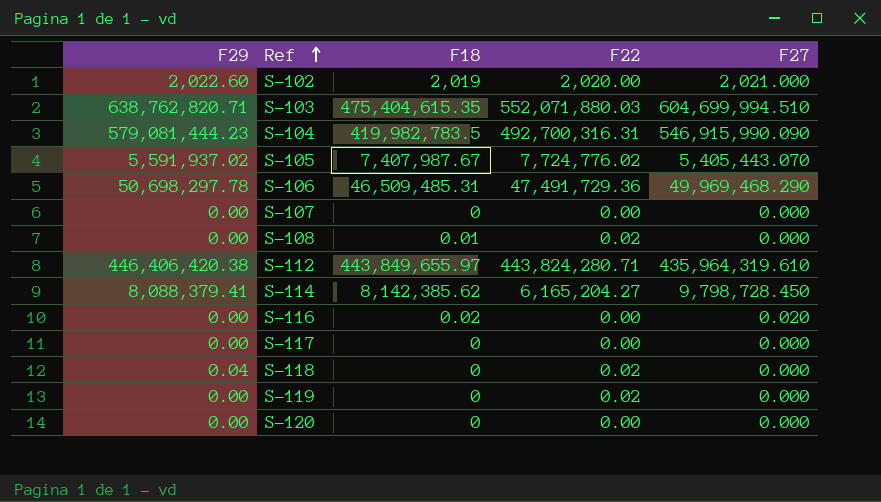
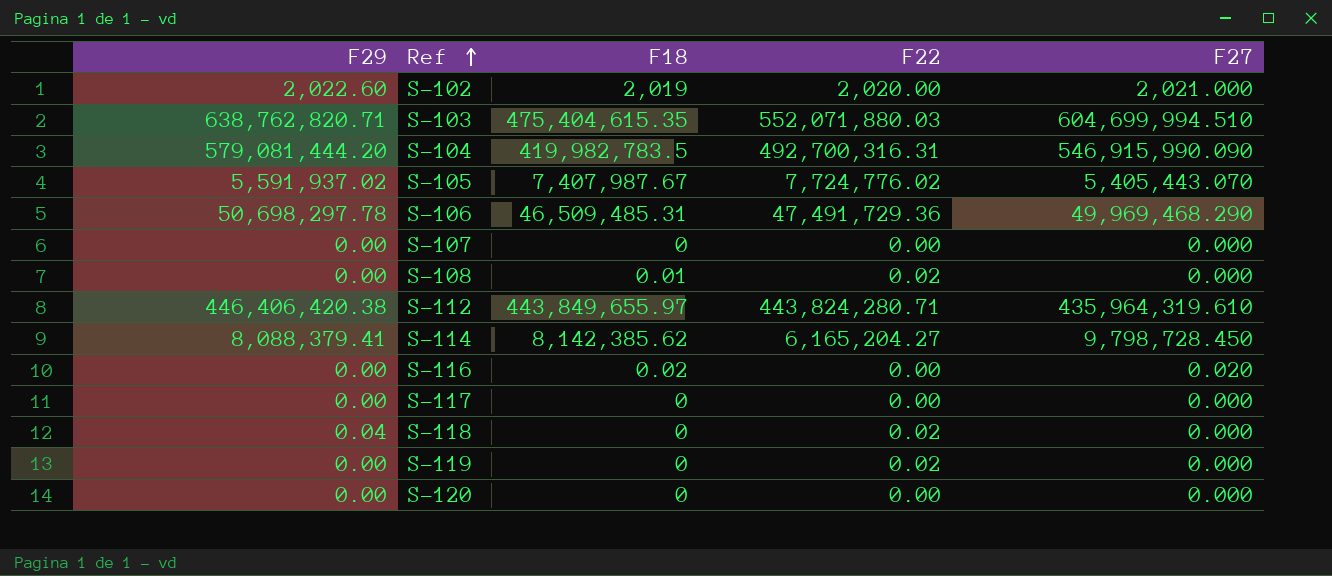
S-104 | F29: 579,081,444.23 -> 579,081,444.20

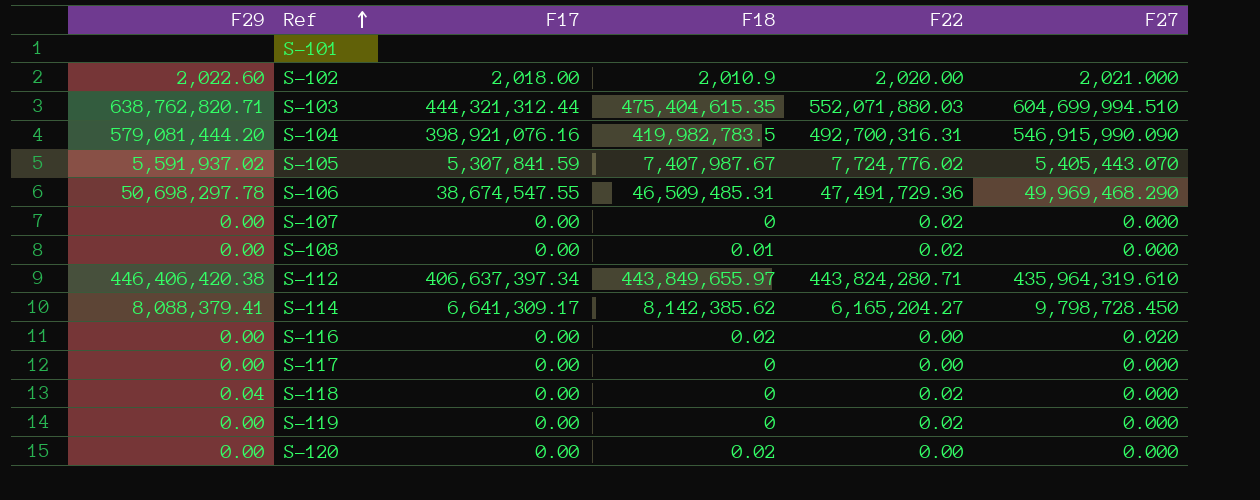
column F17 | position: none -> 3
row S-101: none -> none | none | none | none | none
S-102 | F18: 2,019 -> 2,010.9
S-107 | F22: 0.00 -> 0.02
S-120 | F18: 0 -> 0.02

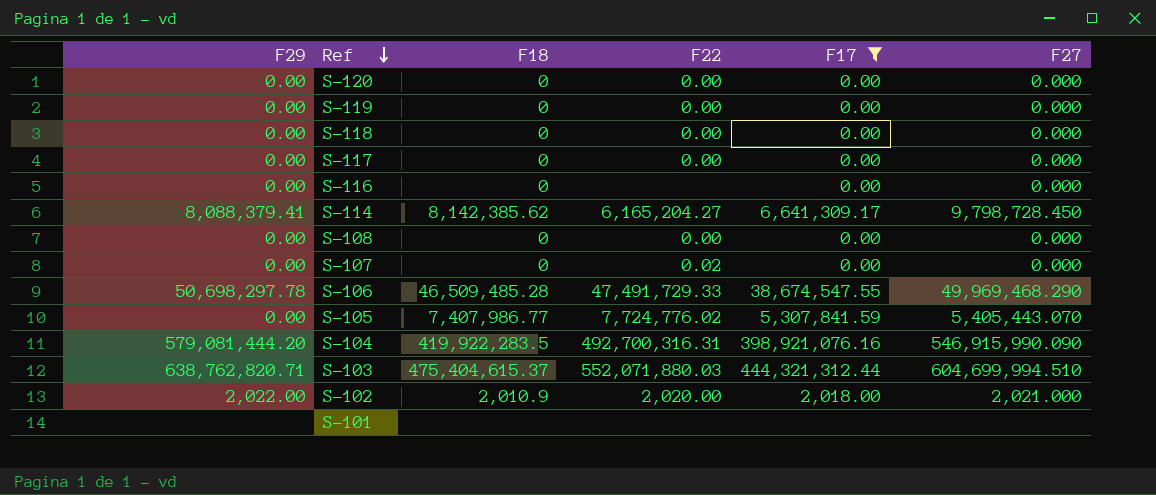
filter: none -> F17 != 406,637,397.34
row order: Ref ascending -> Ref descending
column F17 | position: 3 -> 5
S-120 | F18: 0.02 -> 0
S-119 | F22: 0.02 -> 0.00
S-118 | F29: 0.04 -> 0.00
S-118 | F22: 0.02 -> 0.00
S-116 | F18: 0.02 -> 0
S-116 | F22: 0.00 -> none
S-116 | F27: 0.020 -> 0.000
S-108 | F18: 0.01 -> 0
S-108 | F22: 0.02 -> 0.00
S-106 | F18: 46,509,485.31 -> 46,509,485.28
S-106 | F22: 47,491,729.36 -> 47,491,729.33
S-105 | F29: 5,591,937.02 -> 0.00
S-105 | F18: 7,407,987.67 -> 7,407,986.77
S-104 | F18: 419,982,783.5 -> 419,922,283.5
S-103 | F18: 475,404,615.35 -> 475,404,615.37
S-102 | F29: 2,022.60 -> 2,022.00

